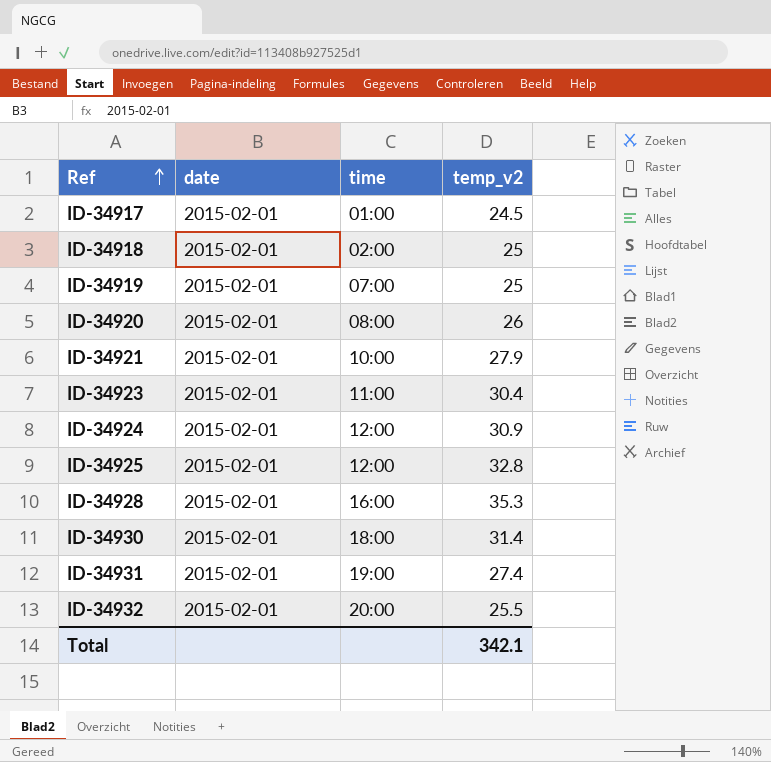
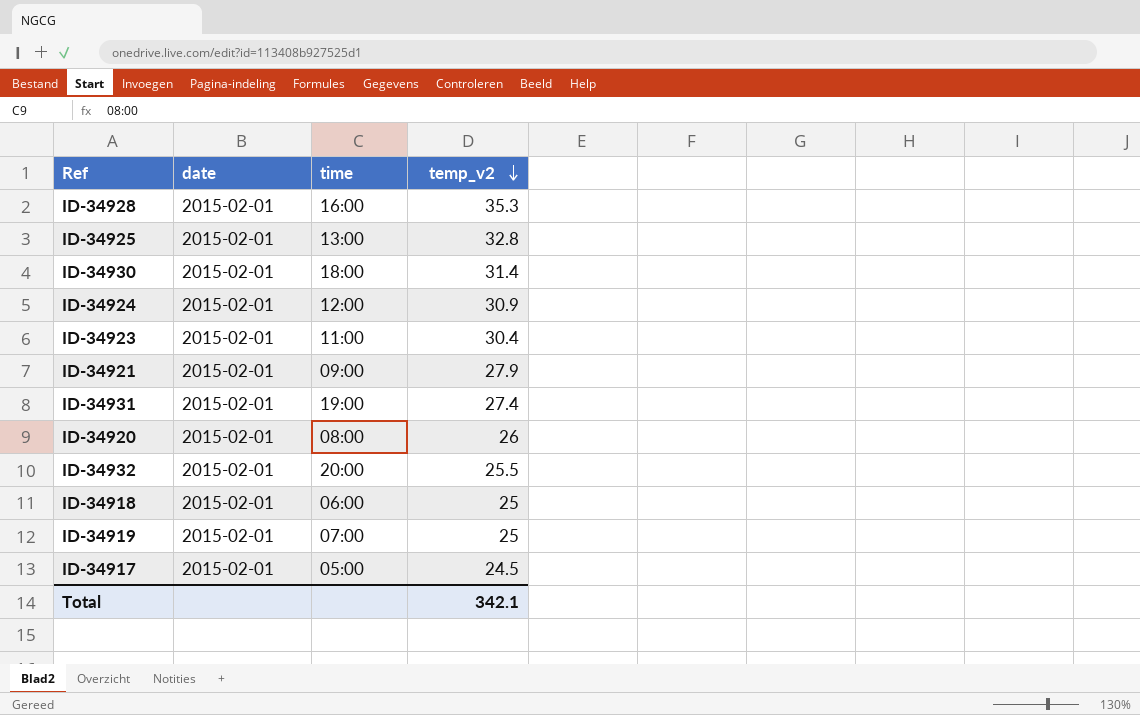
row order: Ref ascending -> temp_v2 descending
ID-34925 | time: 12:00 -> 13:00
ID-34921 | time: 10:00 -> 09:00
ID-34918 | time: 02:00 -> 06:00
ID-34917 | time: 01:00 -> 05:00

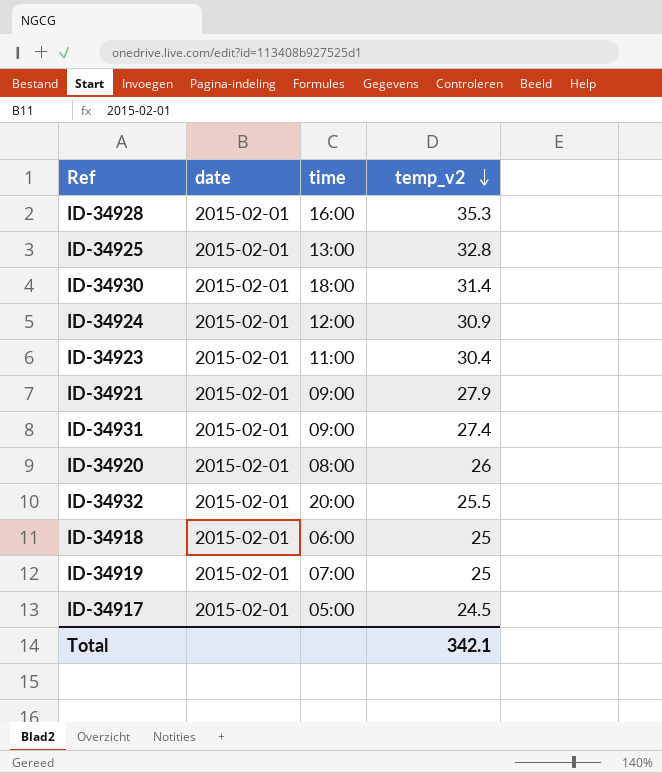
ID-34931 | time: 19:00 -> 09:00

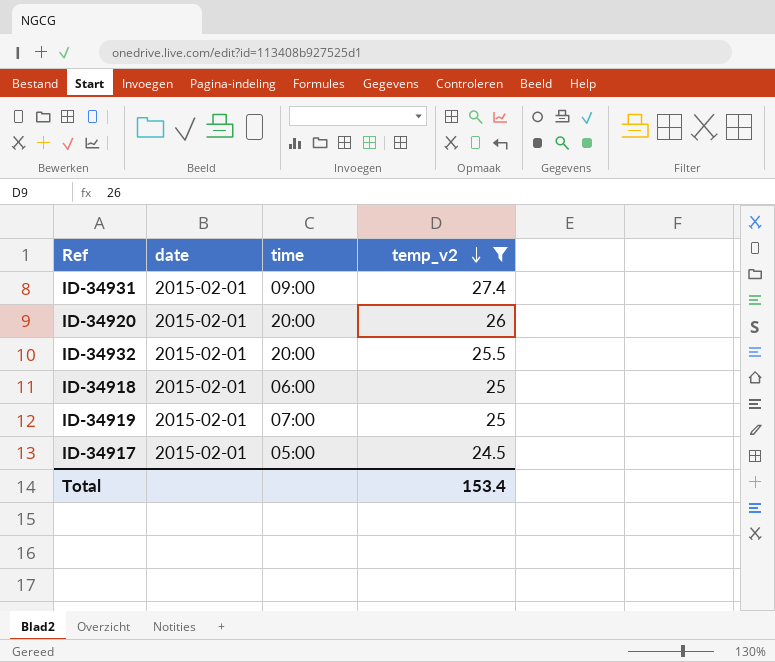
filter: none -> temp_v2 <= 27.4
ID-34920 | time: 08:00 -> 20:00
Total | temp_v2: 342.1 -> 153.4

